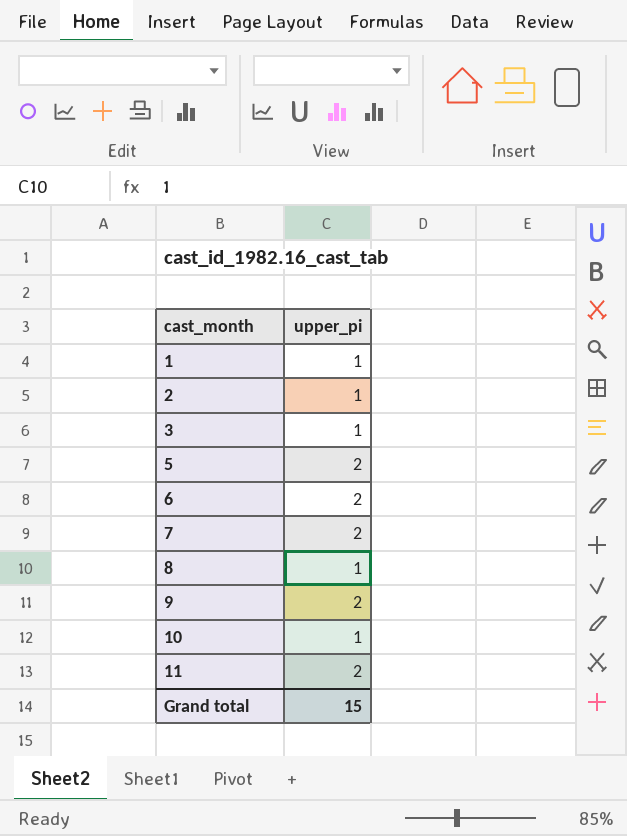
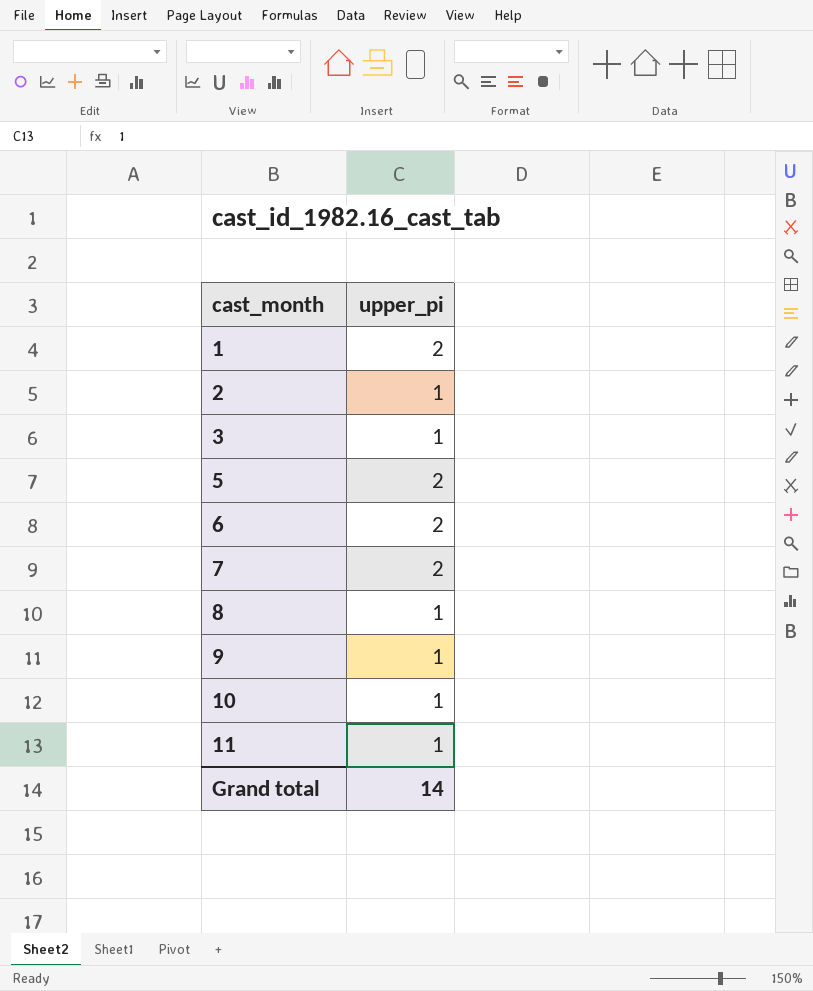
1 | upper_pi: 1 -> 2
9 | upper_pi: 2 -> 1
11 | upper_pi: 2 -> 1
Grand total | upper_pi: 15 -> 14

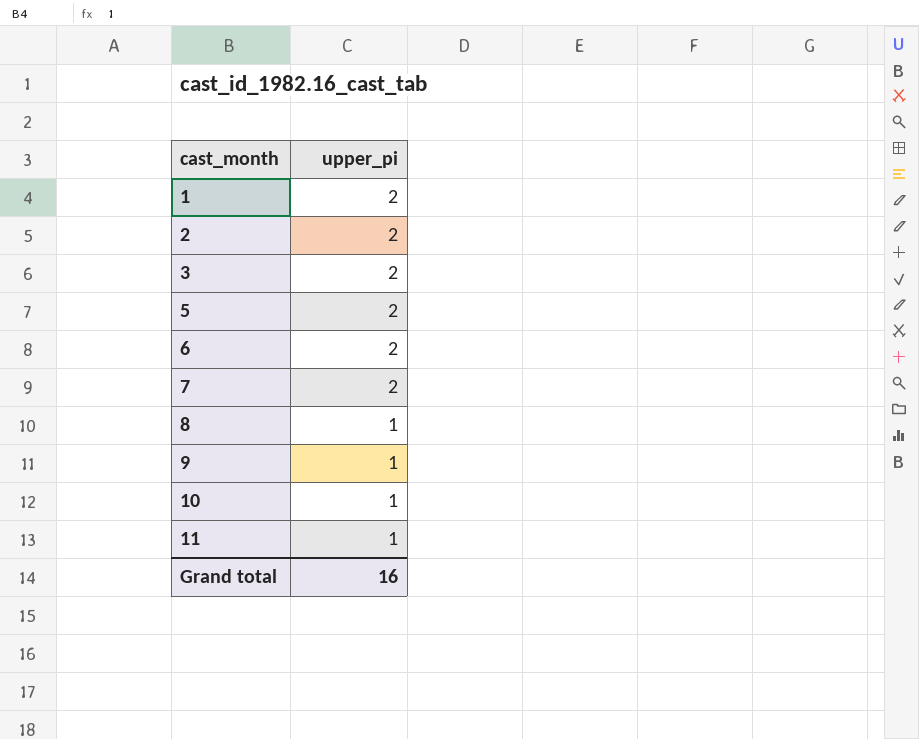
2 | upper_pi: 1 -> 2
3 | upper_pi: 1 -> 2
Grand total | upper_pi: 14 -> 16

